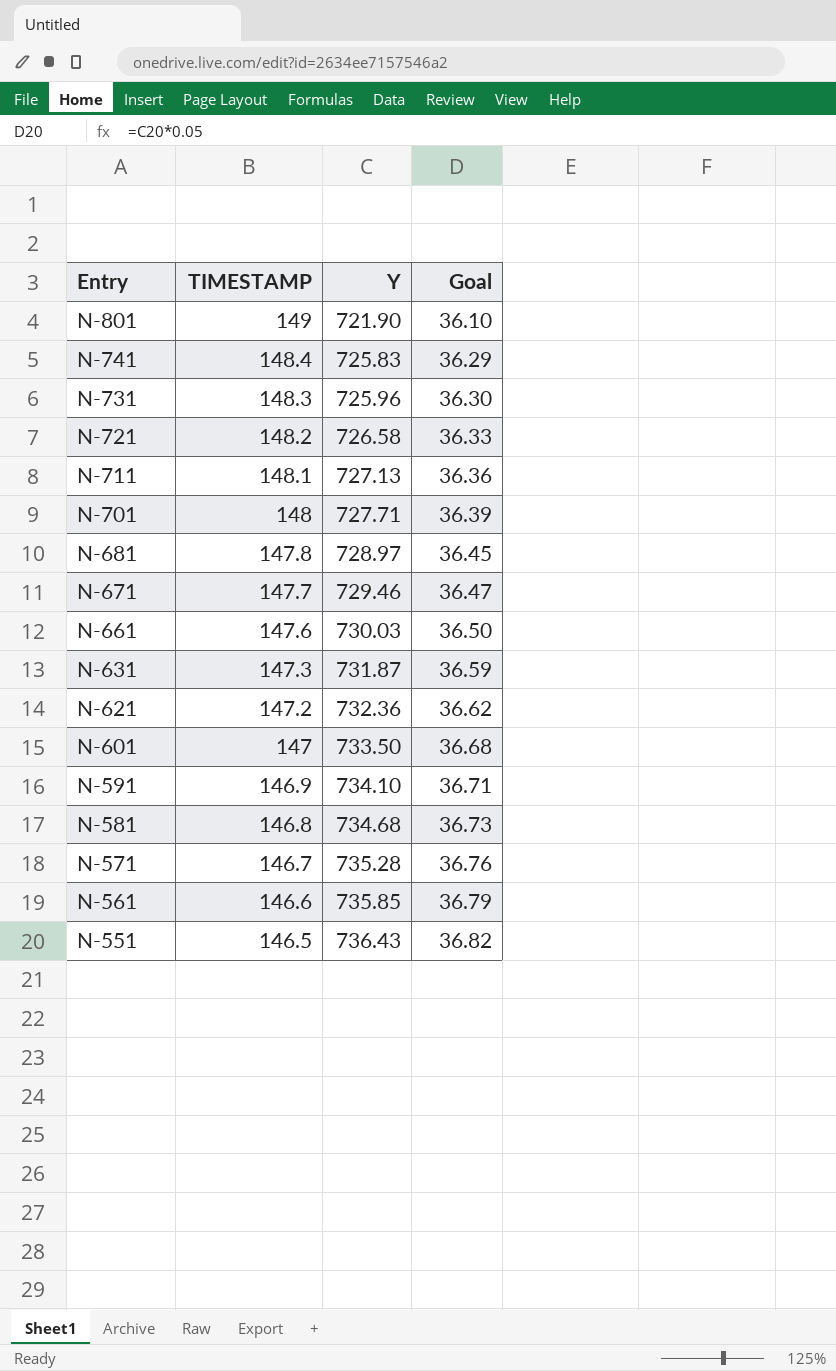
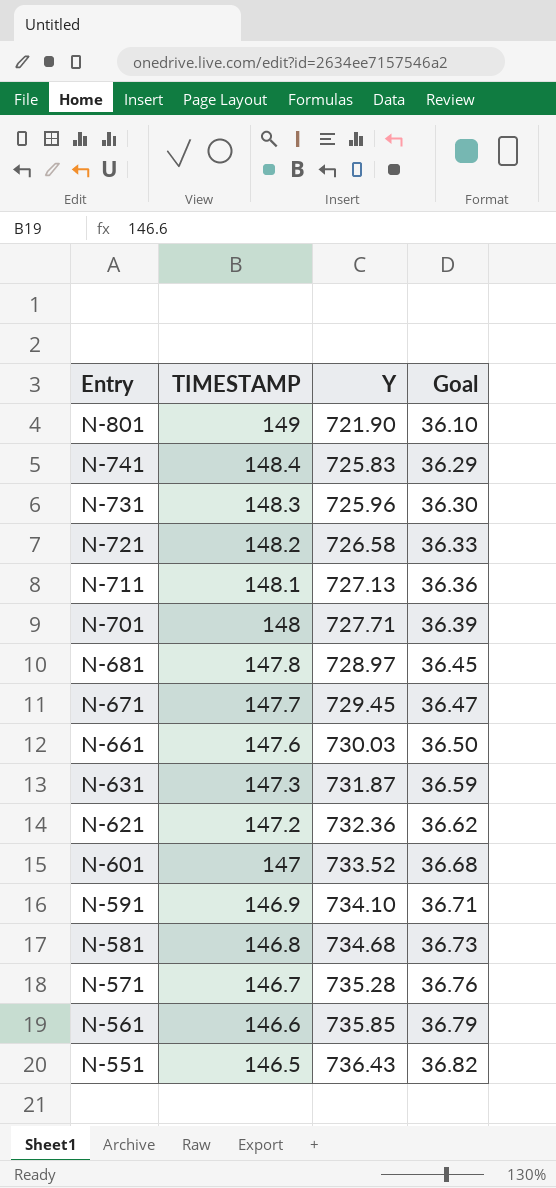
N-671 | Y: 729.46 -> 729.45
N-601 | Y: 733.50 -> 733.52

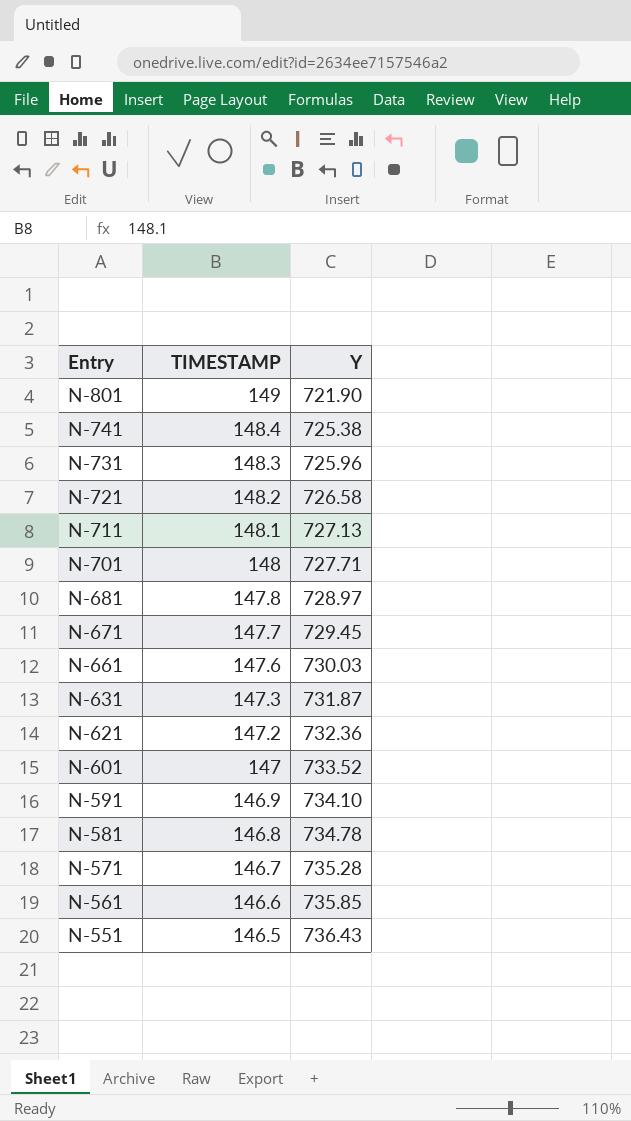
column Goal | formula: [Y] * 0.05 -> none
N-741 | Y: 725.83 -> 725.38
N-581 | Y: 734.68 -> 734.78

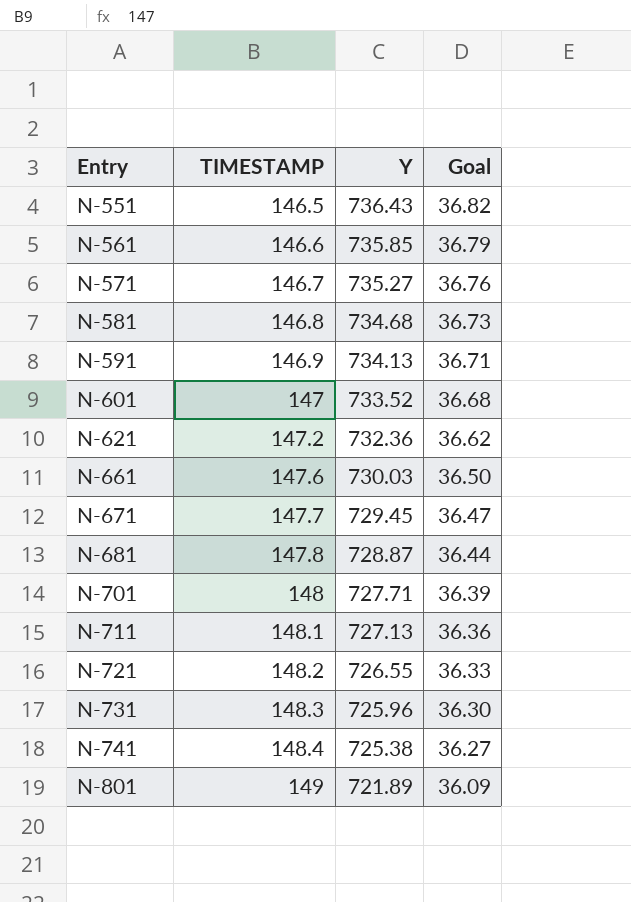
row order: Entry descending -> Entry ascending
column Goal | formula: none -> [Y] * 0.05
row N-631: 147.3 | 731.87 -> none
N-571 | Y: 735.28 -> 735.27
N-581 | Y: 734.78 -> 734.68
N-591 | Y: 734.10 -> 734.13
N-681 | Y: 728.97 -> 728.87
N-721 | Y: 726.58 -> 726.55
N-801 | Y: 721.90 -> 721.89

